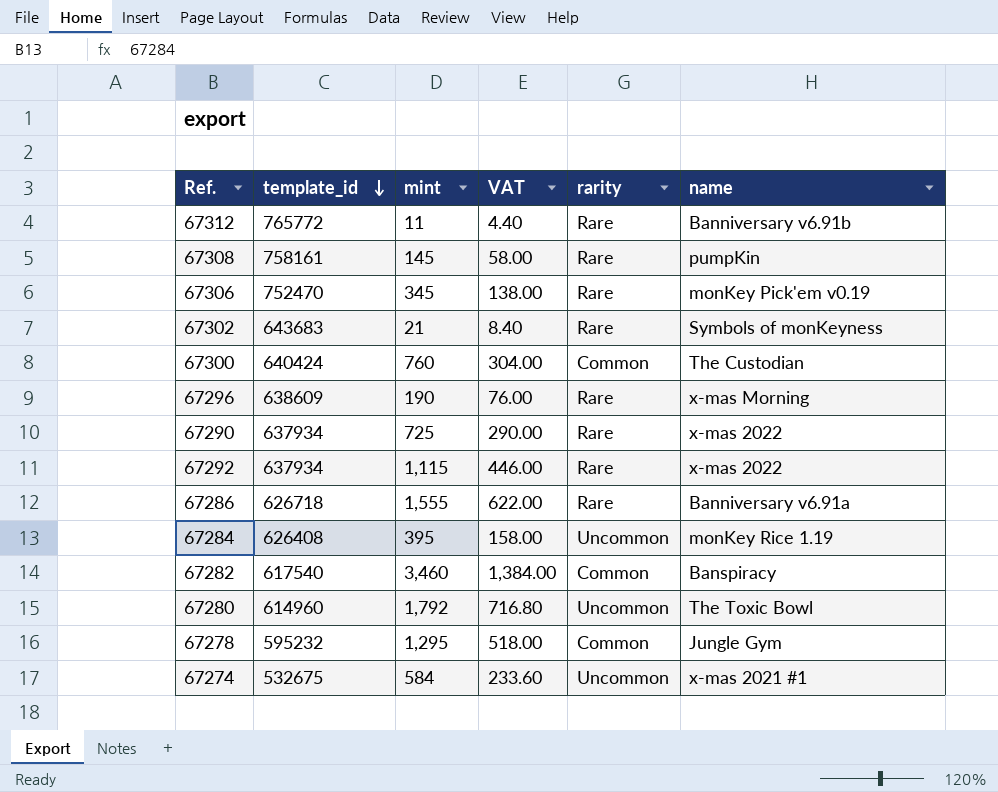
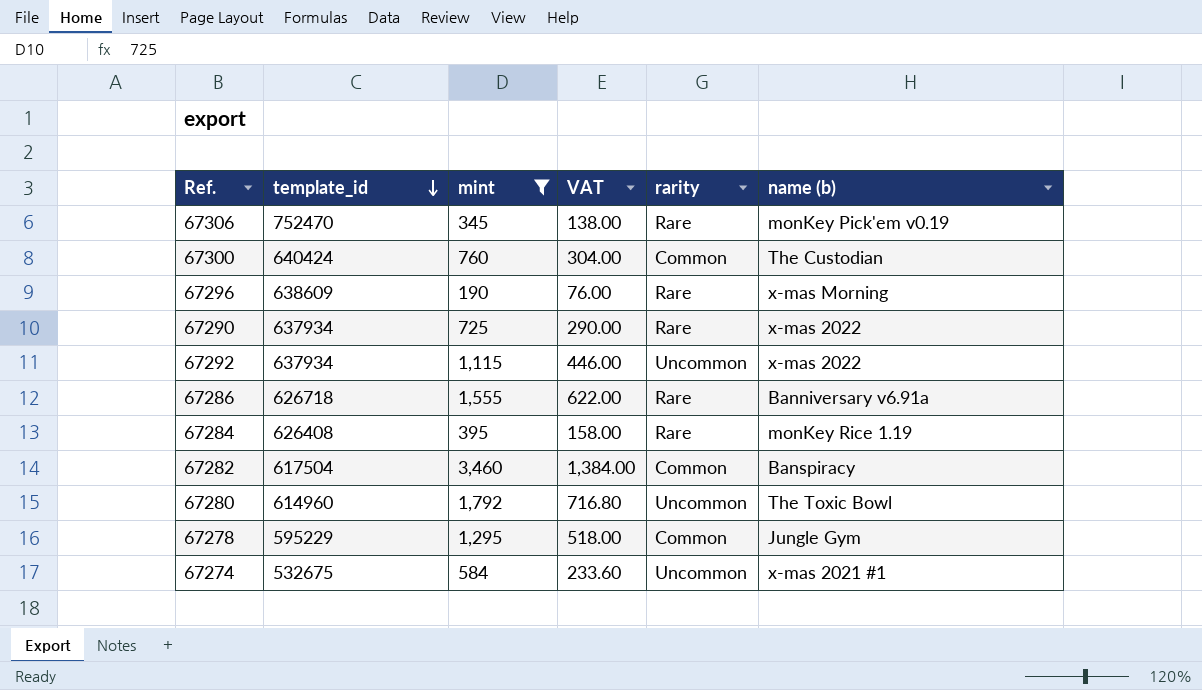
filter: none -> mint >= 190
column name: name -> name (b)
67292 | rarity: Rare -> Uncommon
67284 | rarity: Uncommon -> Rare
67282 | template_id: 617540 -> 617504
67278 | template_id: 595232 -> 595229

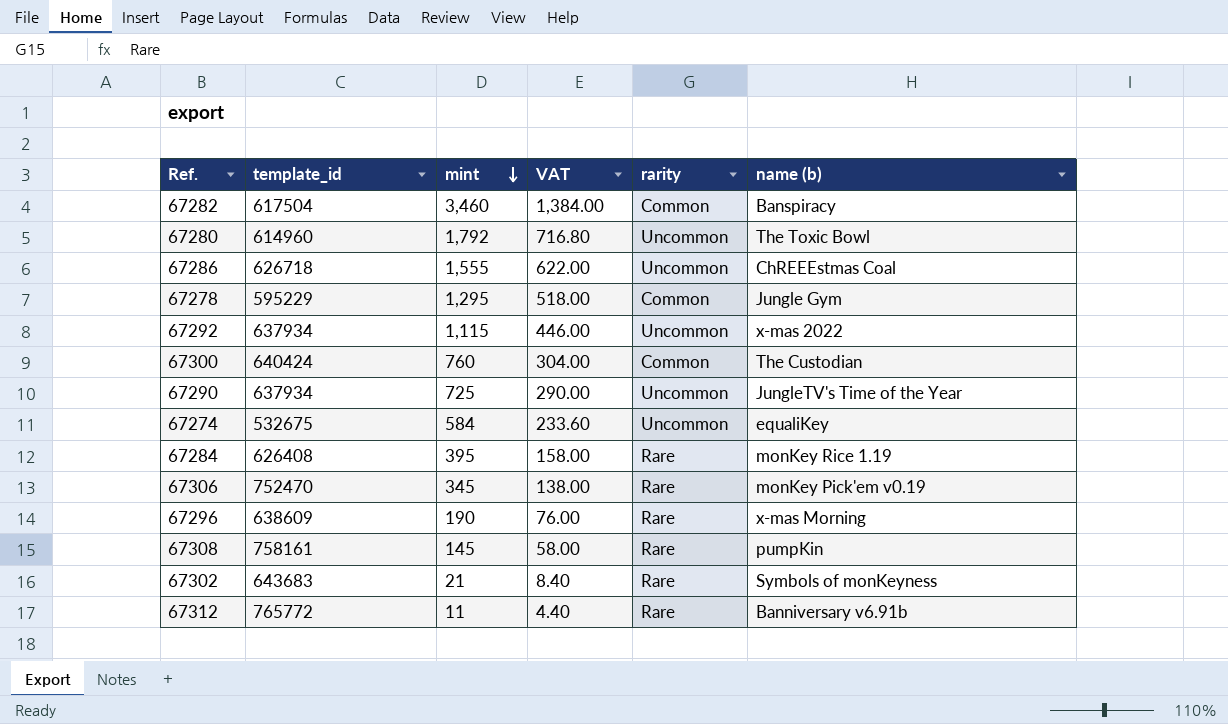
filter: mint >= 190 -> none
row order: template_id descending -> mint descending
67286 | rarity: Rare -> Uncommon
67286 | name (b): Banniversary v6.91a -> ChREEEstmas Coal
67290 | rarity: Rare -> Uncommon
67290 | name (b): x-mas 2022 -> JungleTV's Time of the Year
67274 | name (b): x-mas 2021 #1 -> equaliKey

